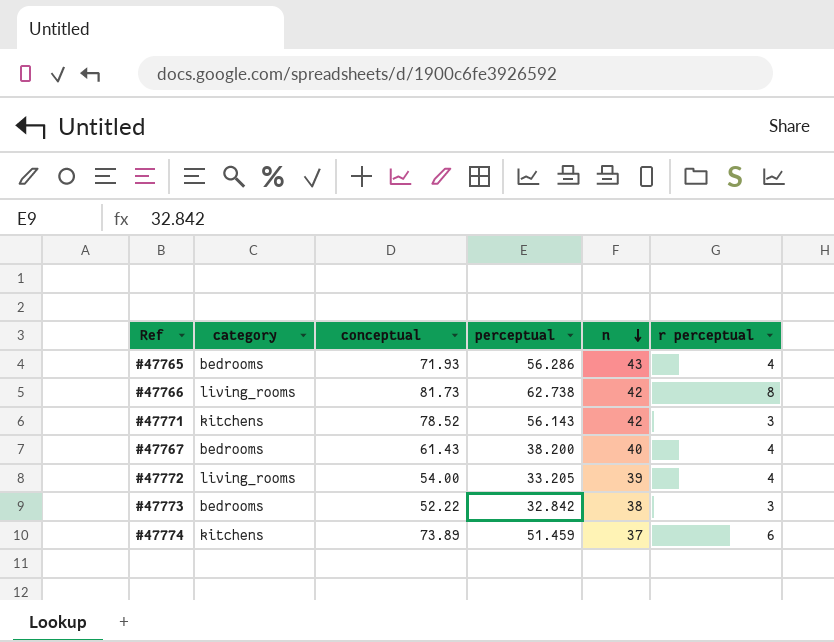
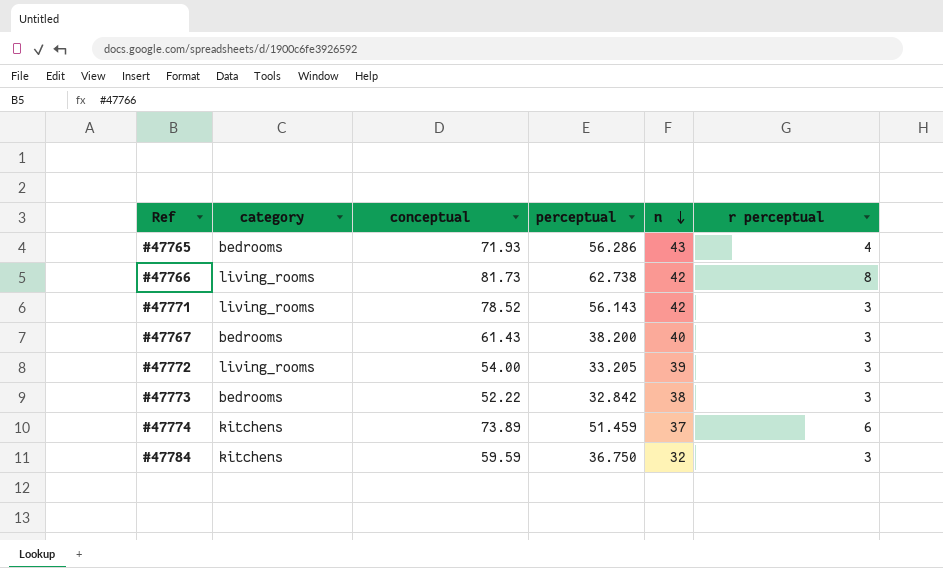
#47771 | category: kitchens -> living_rooms
#47767 | r perceptual: 4 -> 3
#47772 | r perceptual: 4 -> 3
row #47784: none -> kitchens | 59.59 | 36.750 | 32 | 3

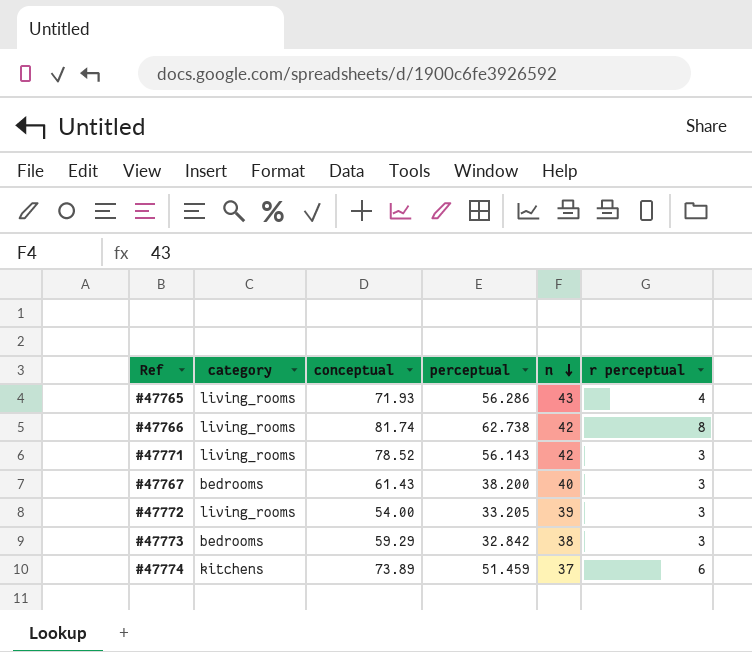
row #47784: kitchens | 59.59 | 36.750 | 32 | 3 -> none
#47765 | category: bedrooms -> living_rooms
#47766 | conceptual: 81.73 -> 81.74
#47773 | conceptual: 52.22 -> 59.29

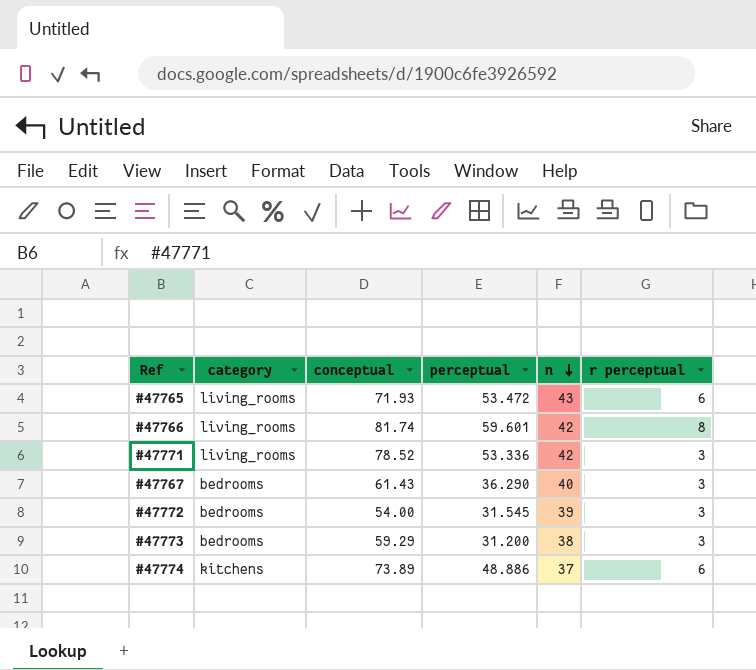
#47765 | perceptual: 56.286 -> 53.472
#47765 | r perceptual: 4 -> 6
#47766 | perceptual: 62.738 -> 59.601
#47771 | perceptual: 56.143 -> 53.336
#47767 | perceptual: 38.200 -> 36.290
#47772 | category: living_rooms -> bedrooms
#47772 | perceptual: 33.205 -> 31.545
#47773 | perceptual: 32.842 -> 31.200
#47774 | perceptual: 51.459 -> 48.886

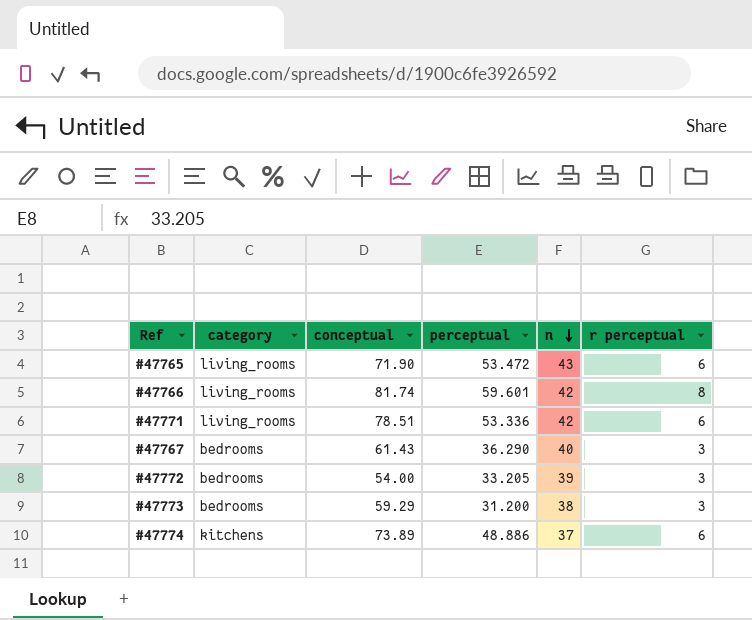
#47765 | conceptual: 71.93 -> 71.90
#47771 | conceptual: 78.52 -> 78.51
#47771 | r perceptual: 3 -> 6
#47772 | perceptual: 31.545 -> 33.205

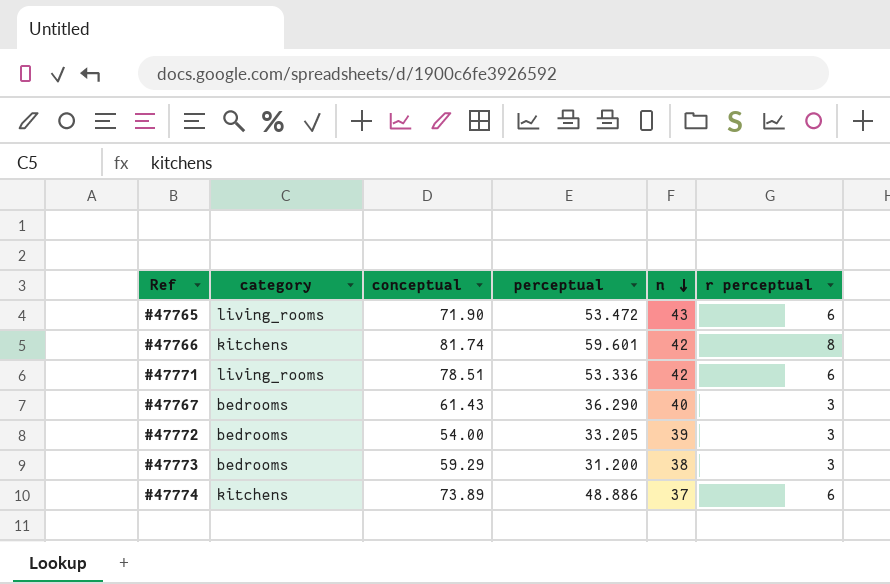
#47766 | category: living_rooms -> kitchens

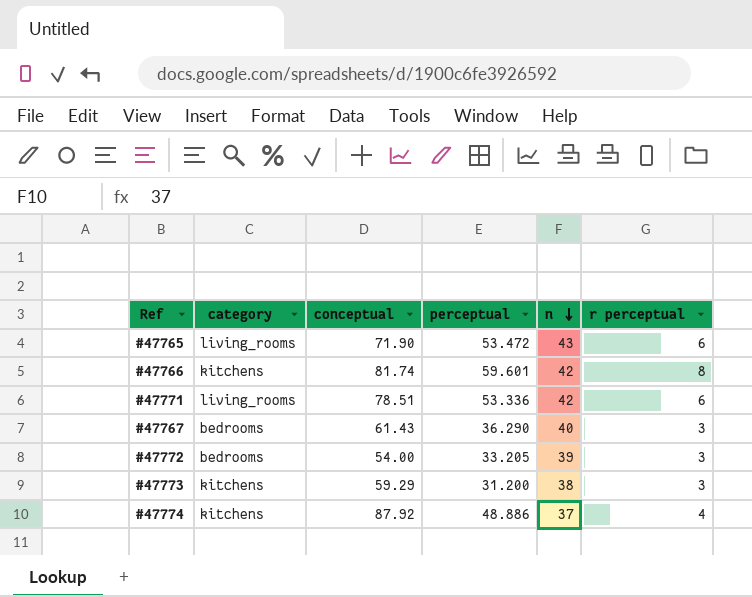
#47773 | category: bedrooms -> kitchens
#47774 | conceptual: 73.89 -> 87.92
#47774 | r perceptual: 6 -> 4

